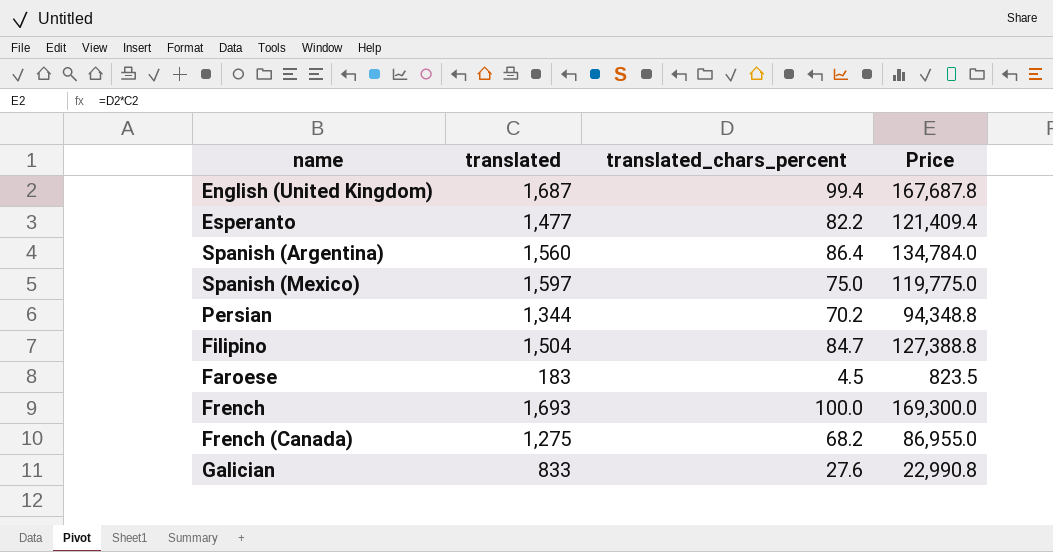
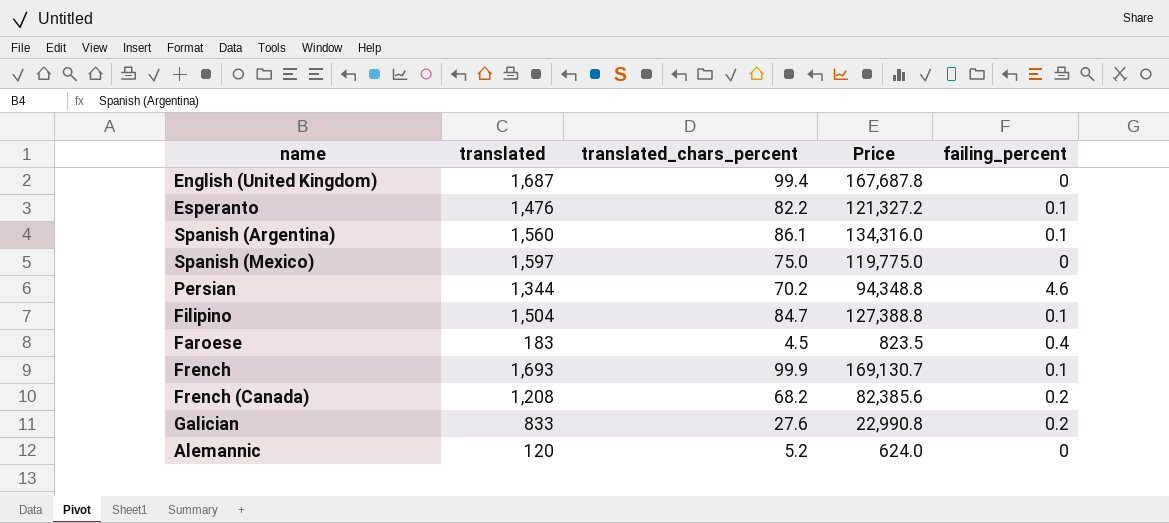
column failing_percent | position: none -> 5
Esperanto | translated: 1,477 -> 1,476
Esperanto | Price: 121,409.4 -> 121,327.2
Spanish (Argentina) | translated_chars_percent: 86.4 -> 86.1
Spanish (Argentina) | Price: 134,784.0 -> 134,316.0
French | translated_chars_percent: 100.0 -> 99.9
French | Price: 169,300.0 -> 169,130.7
French (Canada) | translated: 1,275 -> 1,208
French (Canada) | Price: 86,955.0 -> 82,385.6
row Alemannic: none -> 120 | 5.2 | 624.0 | 0

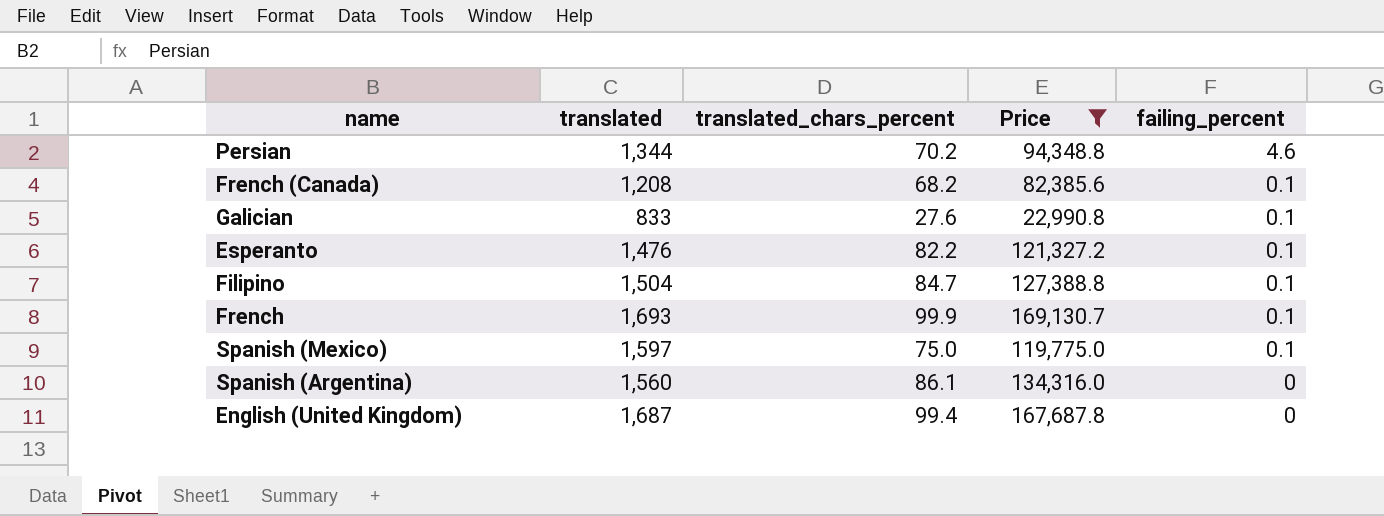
filter: none -> Price >= 22,990.8
row order: none -> failing_percent descending
French (Canada) | failing_percent: 0.2 -> 0.1
Galician | failing_percent: 0.2 -> 0.1
Spanish (Mexico) | failing_percent: 0 -> 0.1
Spanish (Argentina) | failing_percent: 0.1 -> 0

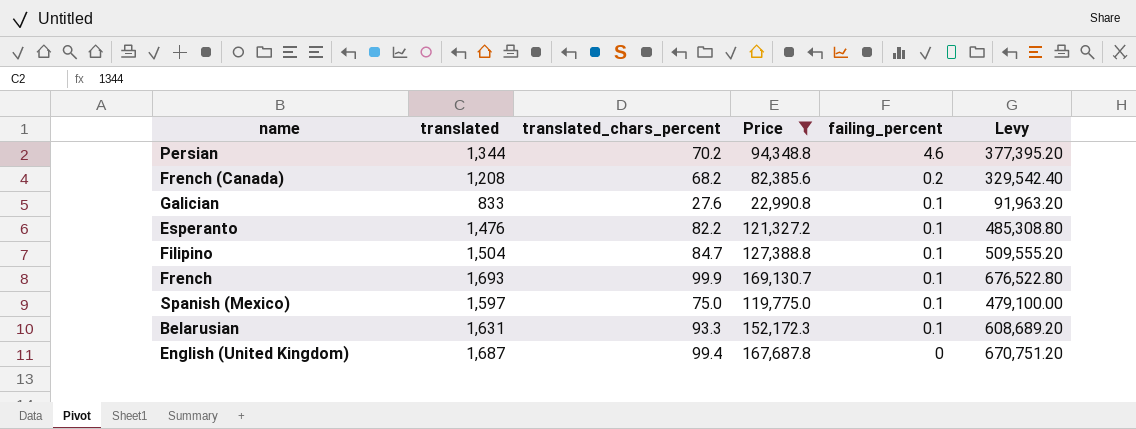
column Levy | formula: none -> [Price] * 4
row Spanish (Argentina): 1,560 | 86.1 | 134,316.0 | 0 -> none
French (Canada) | failing_percent: 0.1 -> 0.2
row Belarusian: none -> 1,631 | 93.3 | 152,172.3 | 0.1 | 608,689.20

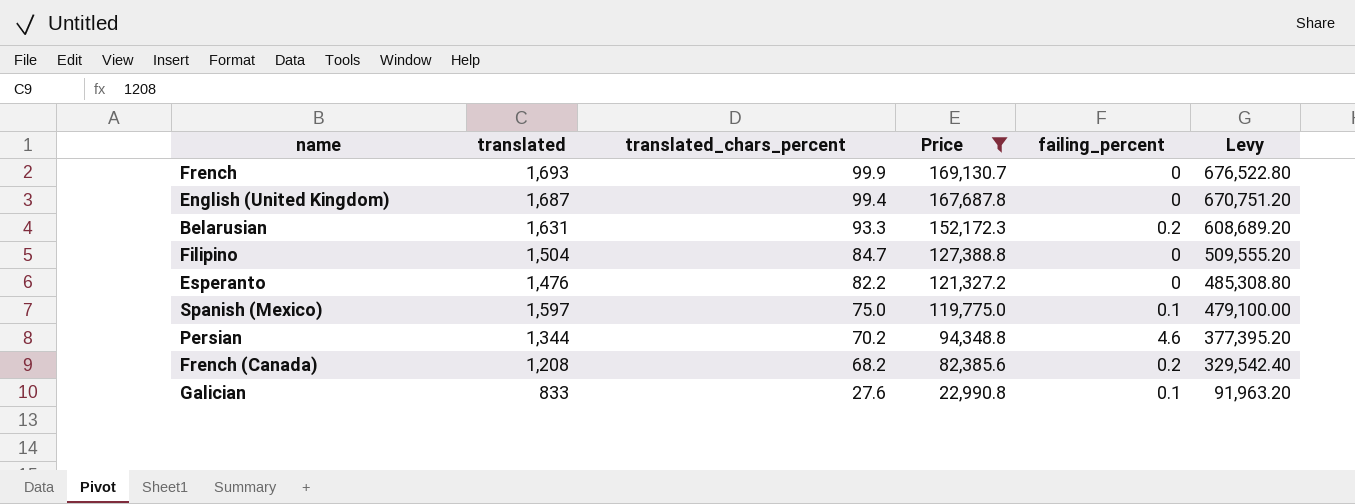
row order: failing_percent descending -> translated_chars_percent descending
French | failing_percent: 0.1 -> 0
Belarusian | failing_percent: 0.1 -> 0.2
Filipino | failing_percent: 0.1 -> 0
Esperanto | failing_percent: 0.1 -> 0

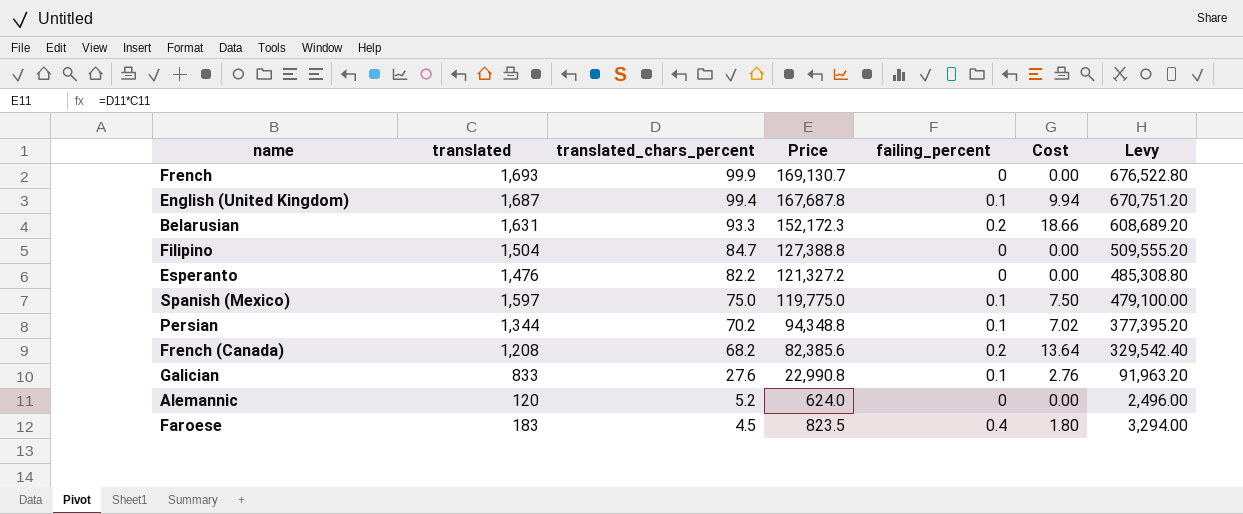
filter: Price >= 22,990.8 -> none
column Cost | formula: none -> [translated_chars_percent] * [failing_percent]
English (United Kingdom) | failing_percent: 0 -> 0.1
Persian | failing_percent: 4.6 -> 0.1

